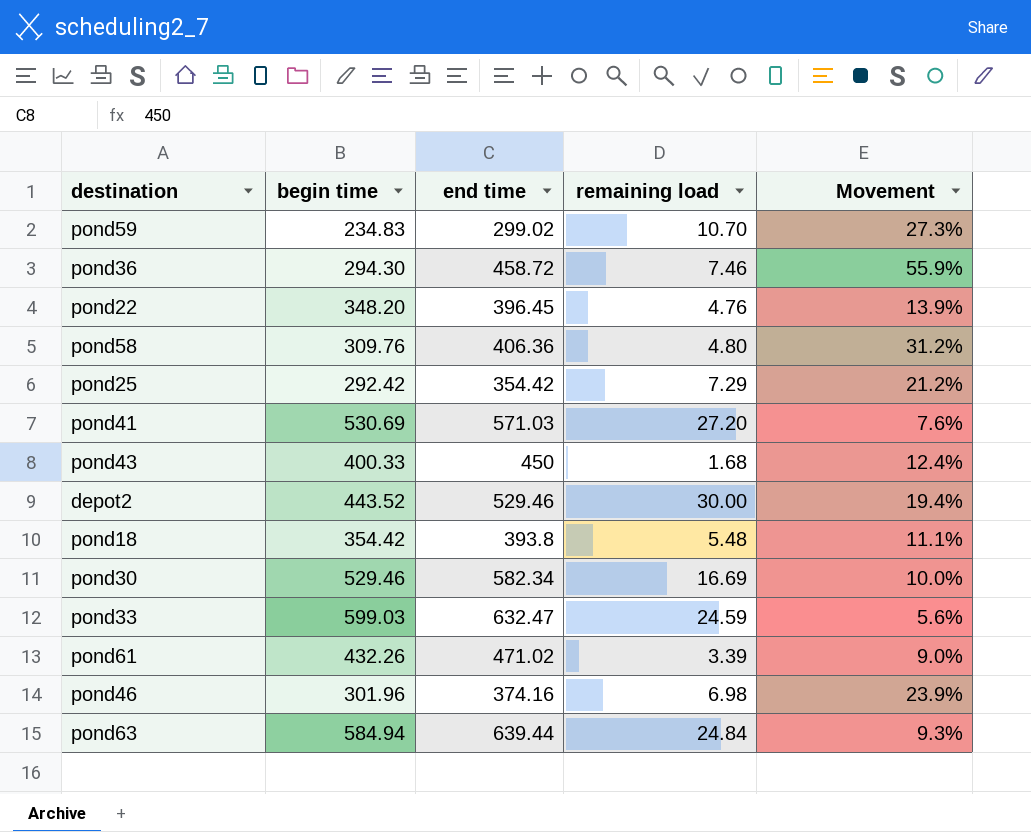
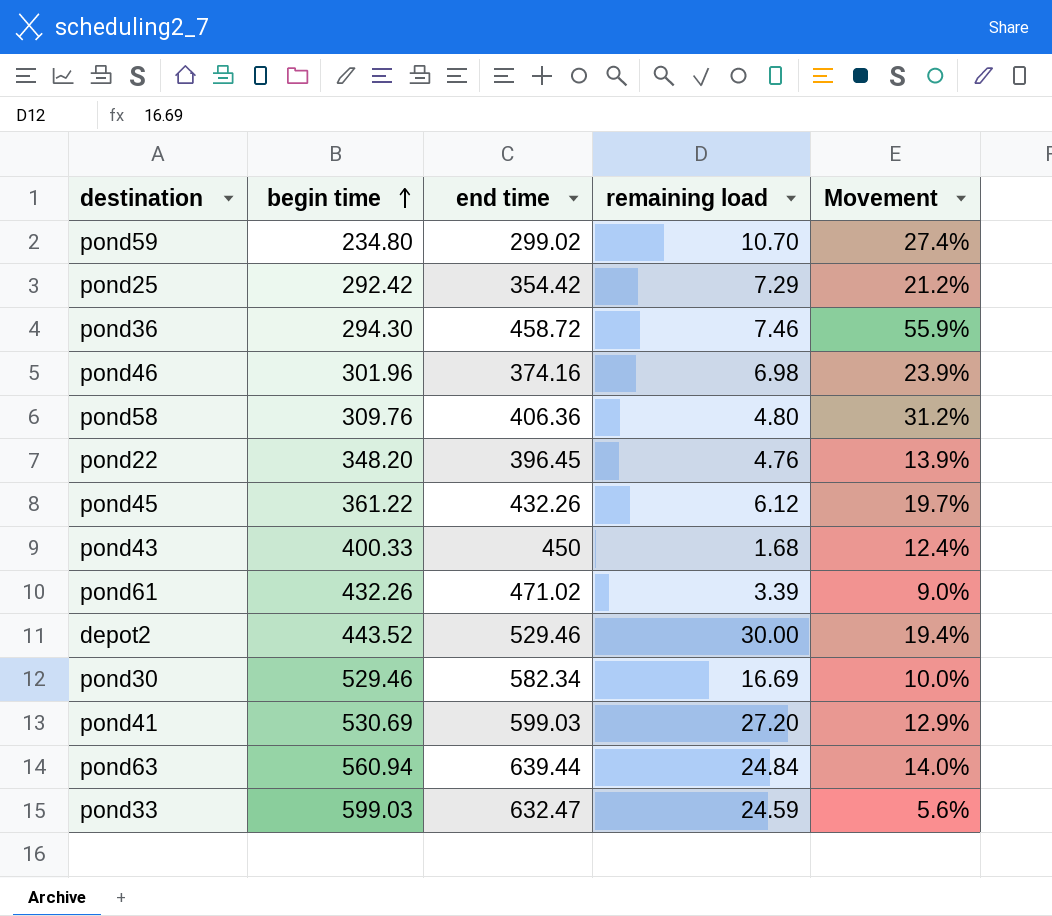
row order: none -> begin time ascending
row pond18: 354.42 | 393.8 | 5.48 | 11.1% -> none
pond59 | begin time: 234.83 -> 234.80
pond59 | Movement: 27.3% -> 27.4%
row pond45: none -> 361.22 | 432.26 | 6.12 | 19.7%
pond41 | end time: 571.03 -> 599.03
pond41 | Movement: 7.6% -> 12.9%
pond63 | begin time: 584.94 -> 560.94
pond63 | Movement: 9.3% -> 14.0%

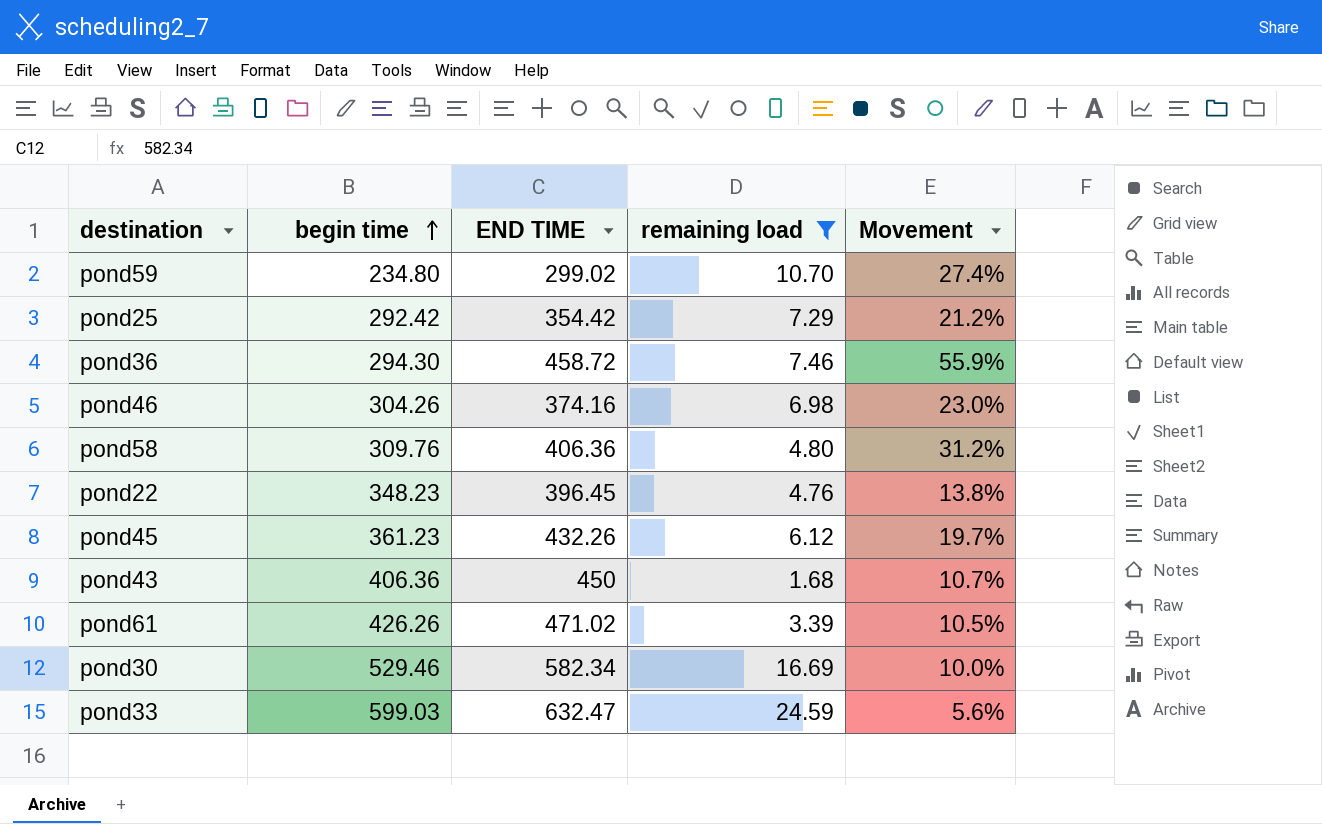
filter: none -> remaining load <= 24.59
column name: end time -> END TIME
pond46 | begin time: 301.96 -> 304.26
pond46 | Movement: 23.9% -> 23.0%
pond22 | begin time: 348.20 -> 348.23
pond22 | Movement: 13.9% -> 13.8%
pond45 | begin time: 361.22 -> 361.23
pond43 | begin time: 400.33 -> 406.36
pond43 | Movement: 12.4% -> 10.7%
pond61 | begin time: 432.26 -> 426.26
pond61 | Movement: 9.0% -> 10.5%

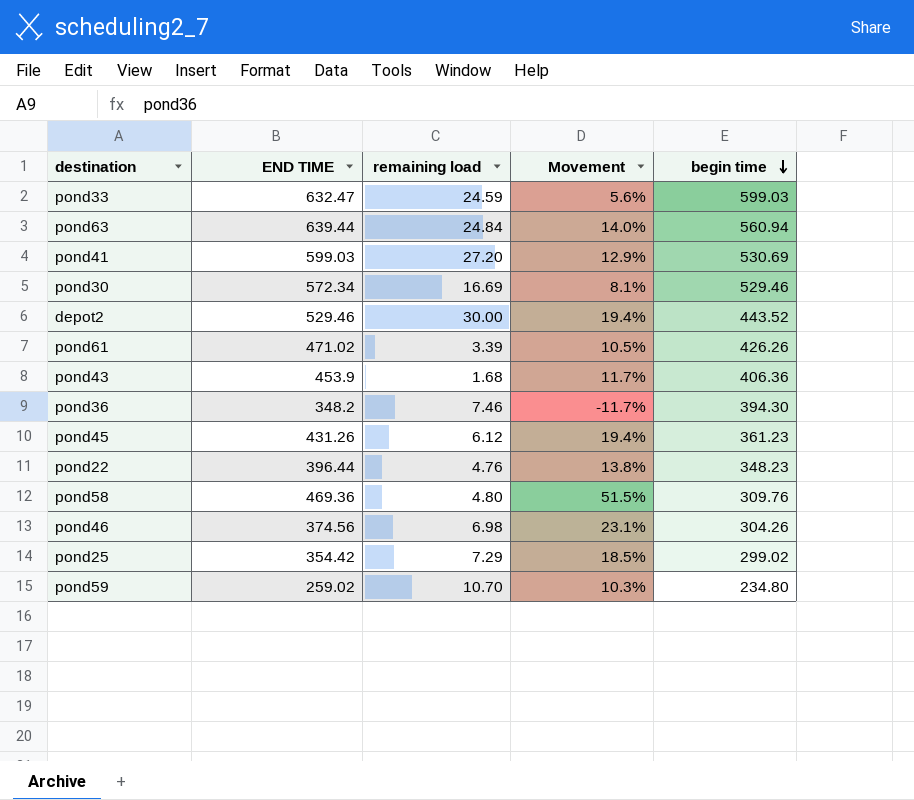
filter: remaining load <= 24.59 -> none
row order: begin time ascending -> begin time descending
column begin time | position: 2 -> 5
pond30 | END TIME: 582.34 -> 572.34
pond30 | Movement: 10.0% -> 8.1%
pond43 | END TIME: 450 -> 453.9
pond43 | Movement: 10.7% -> 11.7%
pond36 | END TIME: 458.72 -> 348.2
pond36 | Movement: 55.9% -> -11.7%
pond36 | begin time: 294.30 -> 394.30
pond45 | END TIME: 432.26 -> 431.26
pond45 | Movement: 19.7% -> 19.4%
pond22 | END TIME: 396.45 -> 396.44
pond58 | END TIME: 406.36 -> 469.36
pond58 | Movement: 31.2% -> 51.5%
pond46 | END TIME: 374.16 -> 374.56
pond46 | Movement: 23.0% -> 23.1%
pond25 | Movement: 21.2% -> 18.5%
pond25 | begin time: 292.42 -> 299.02
pond59 | END TIME: 299.02 -> 259.02
pond59 | Movement: 27.4% -> 10.3%

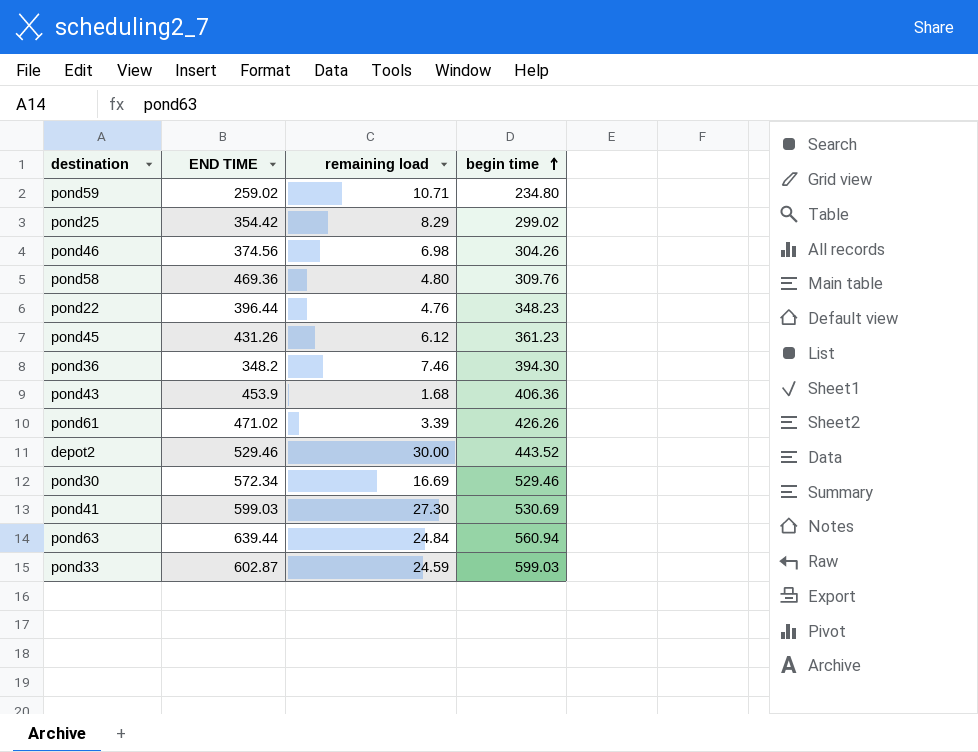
row order: begin time descending -> begin time ascending
column Movement | formula: ([END TIME] - [begin time]) / [begin time] -> none
pond59 | remaining load: 10.70 -> 10.71
pond25 | remaining load: 7.29 -> 8.29
pond41 | remaining load: 27.20 -> 27.30
pond33 | END TIME: 632.47 -> 602.87

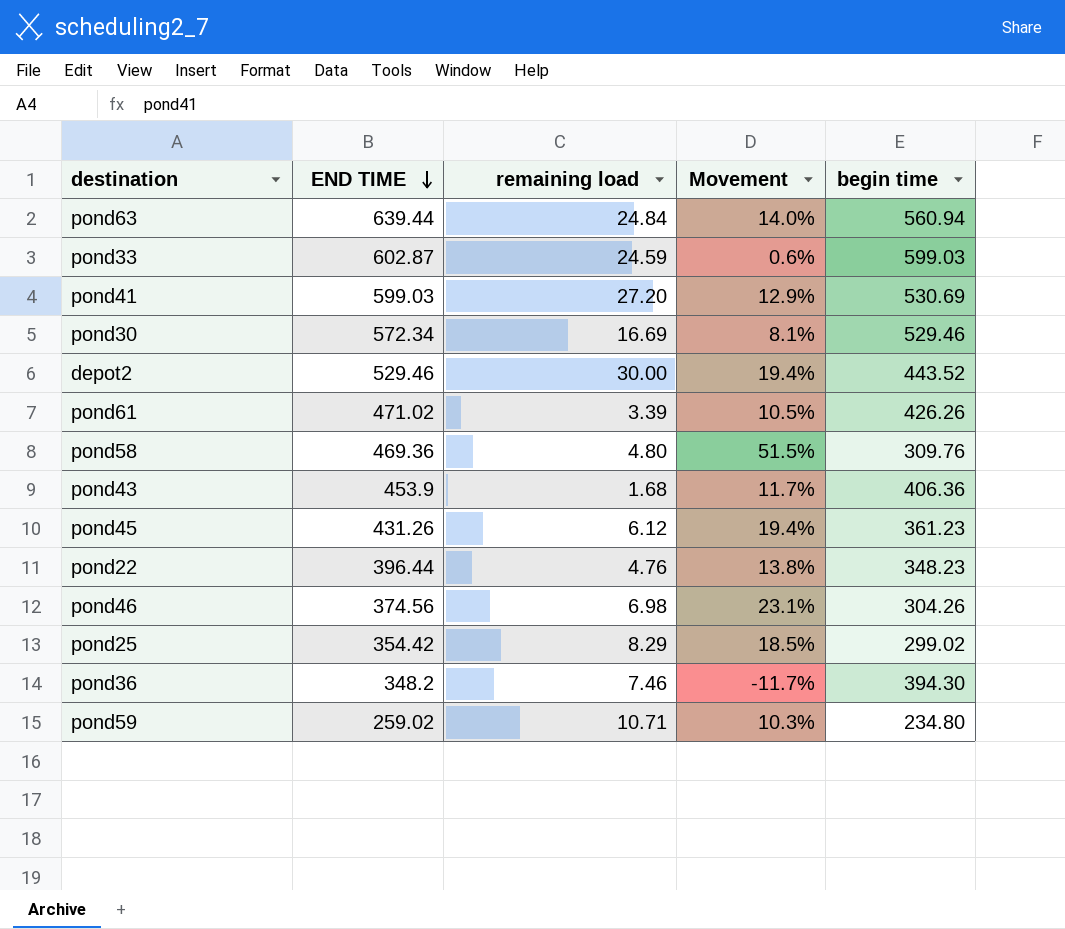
row order: begin time ascending -> END TIME descending
column Movement | formula: none -> ([END TIME] - [begin time]) / [begin time]
pond41 | remaining load: 27.30 -> 27.20

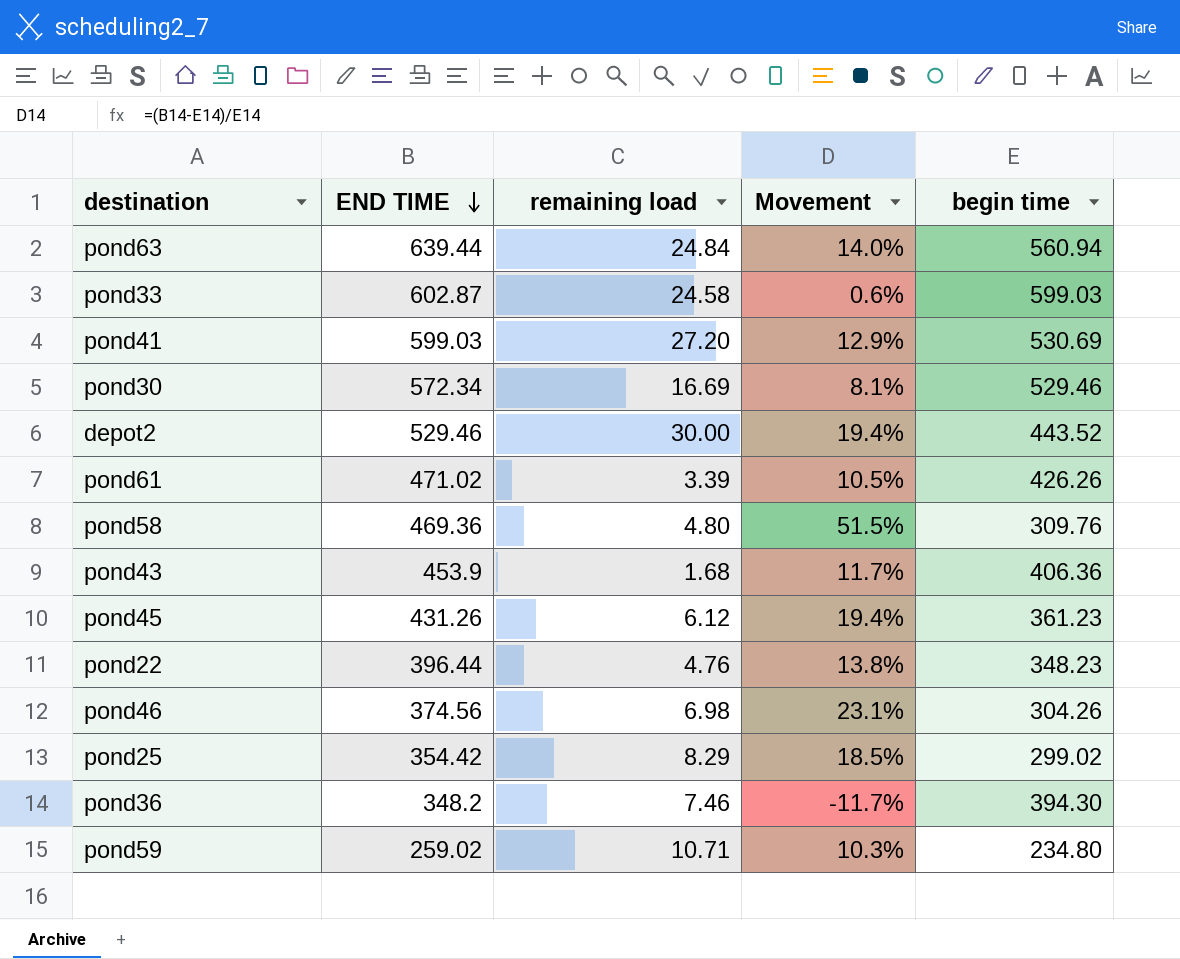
pond33 | remaining load: 24.59 -> 24.58

